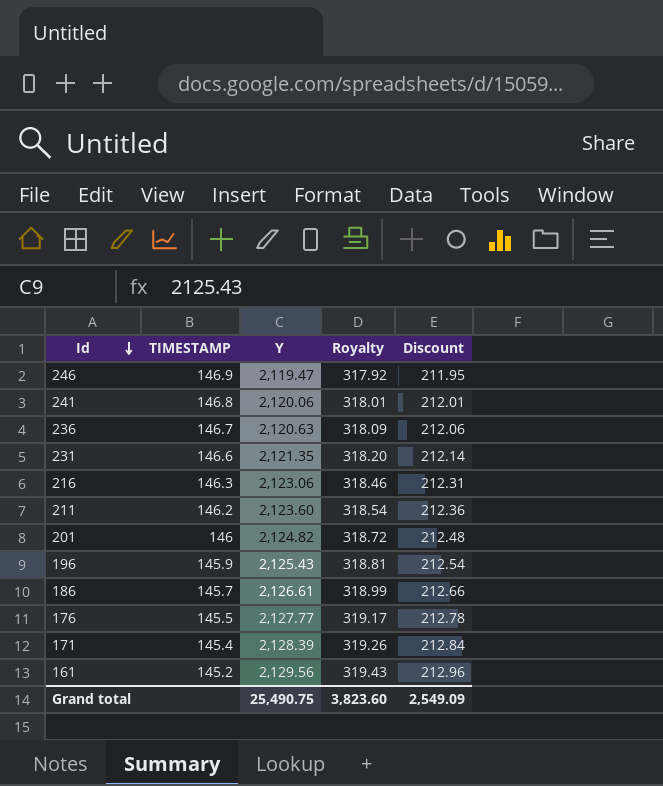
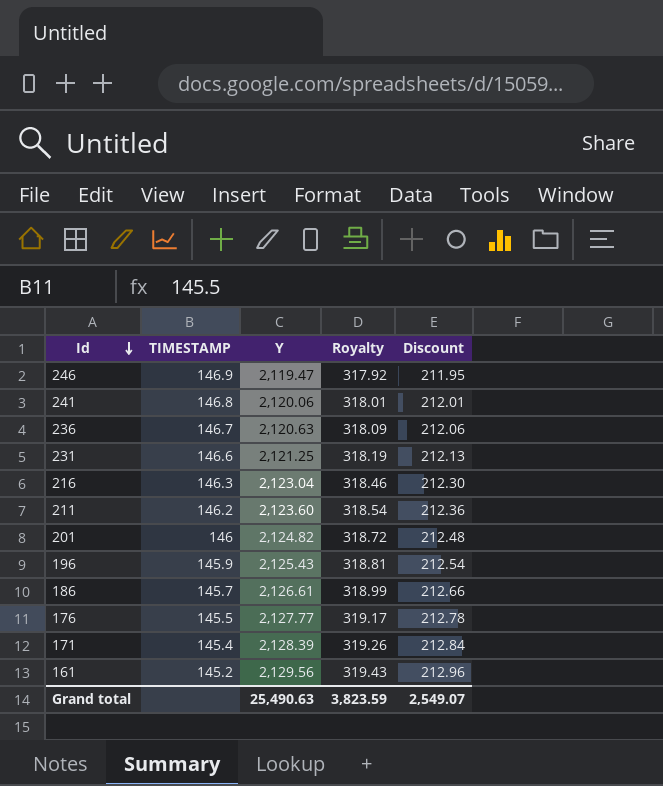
231 | Y: 2,121.35 -> 2,121.25
231 | Royalty: 318.20 -> 318.19
231 | Discount: 212.14 -> 212.13
216 | Y: 2,123.06 -> 2,123.04
216 | Discount: 212.31 -> 212.30
Grand total | Y: 25,490.75 -> 25,490.63
Grand total | Royalty: 3,823.60 -> 3,823.59
Grand total | Discount: 2,549.09 -> 2,549.07

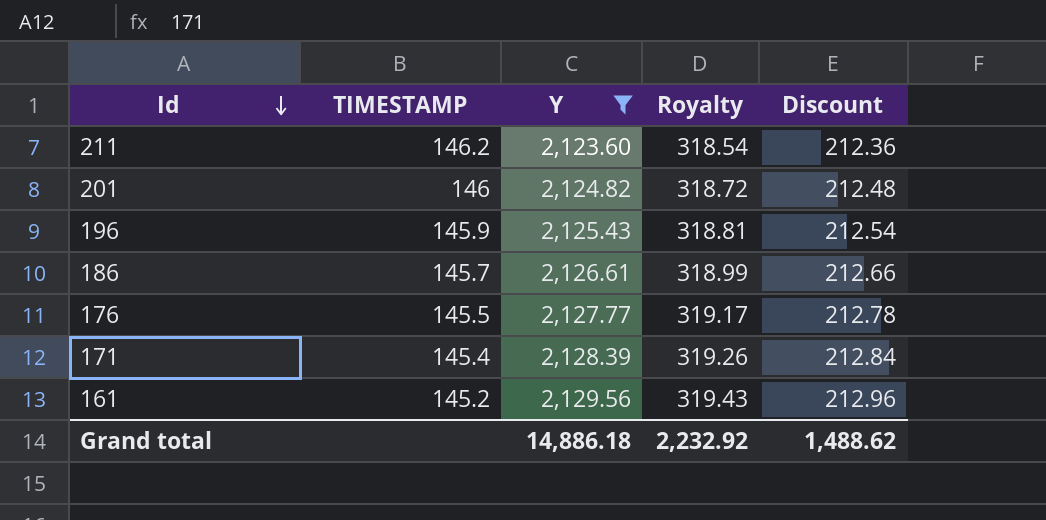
filter: none -> Y >= 2,123.60
Grand total | Y: 25,490.63 -> 14,886.18
Grand total | Royalty: 3,823.59 -> 2,232.92
Grand total | Discount: 2,549.07 -> 1,488.62

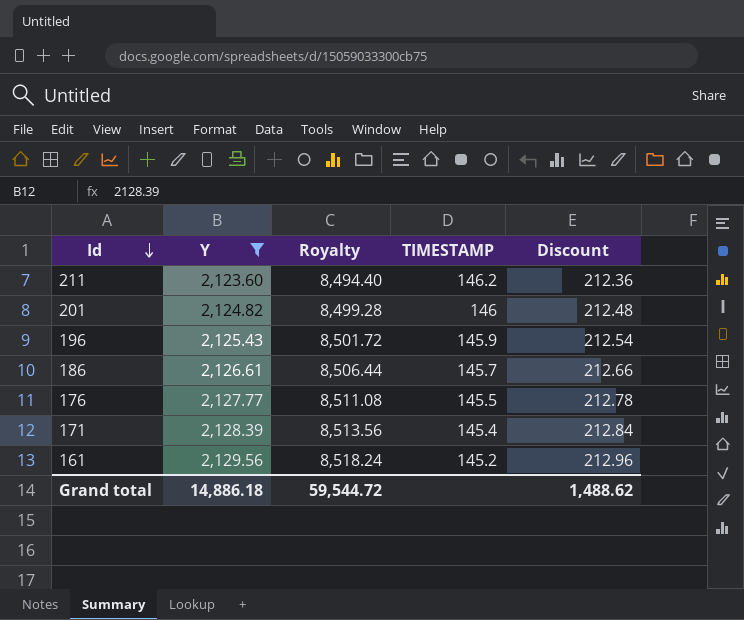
column Royalty | formula: [Y] * 0.15 -> [Y] * 4
column TIMESTAMP | position: 2 -> 4
Grand total | Royalty: 2,232.92 -> 59,544.72

